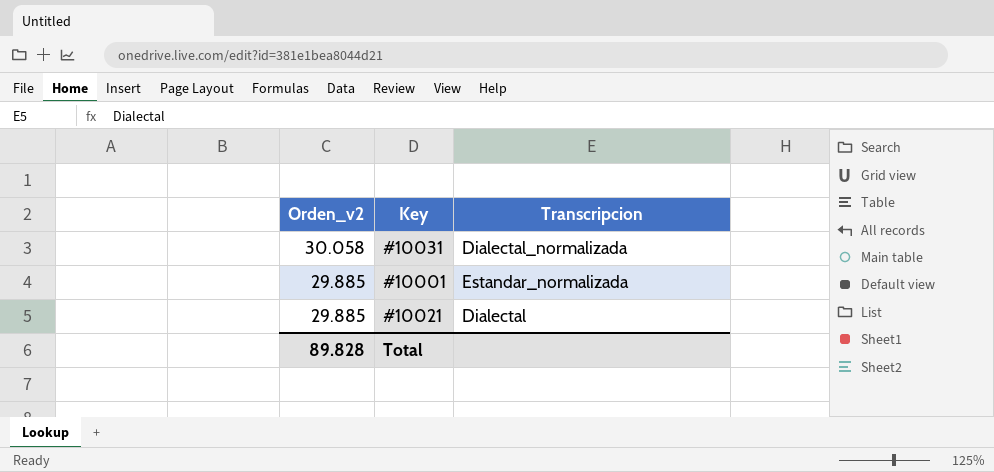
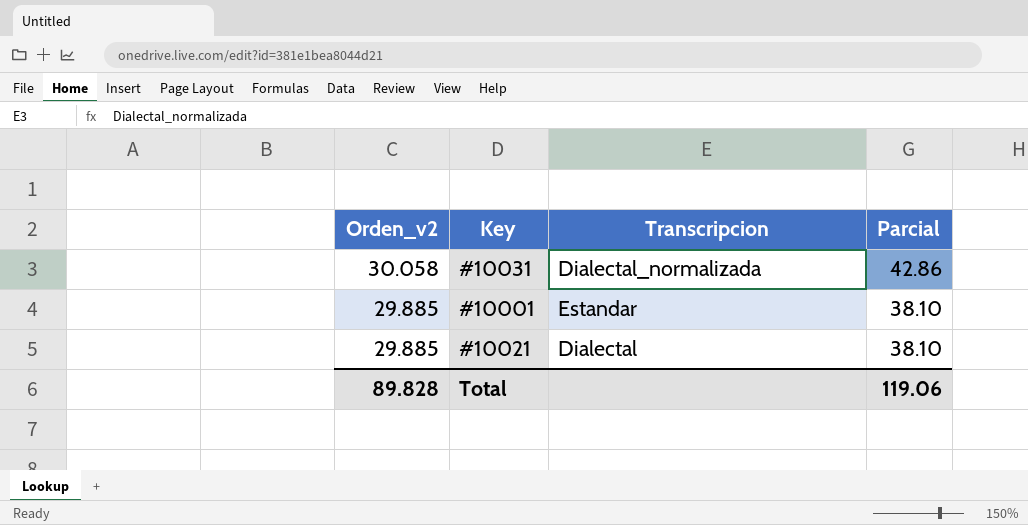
column Parcial | position: none -> 4
#10001 | Transcripcion: Estandar_normalizada -> Estandar

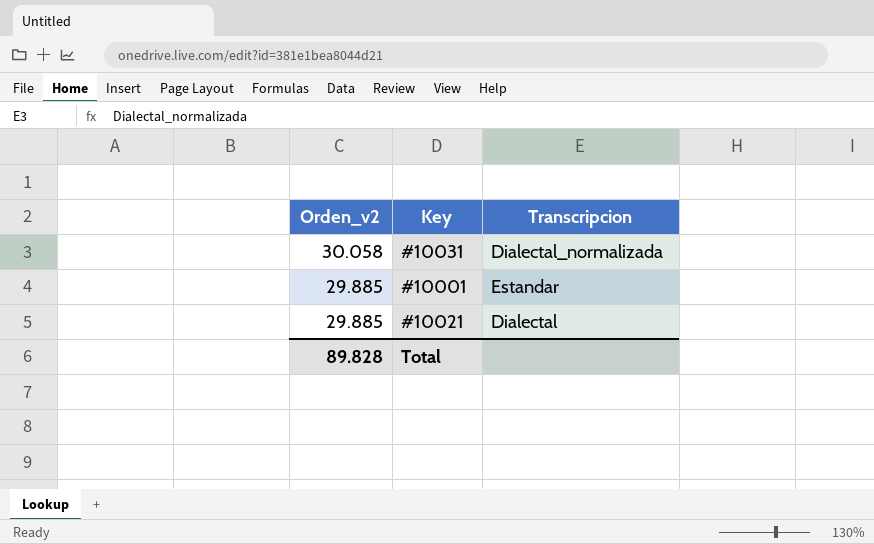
column Parcial | position: 4 -> none

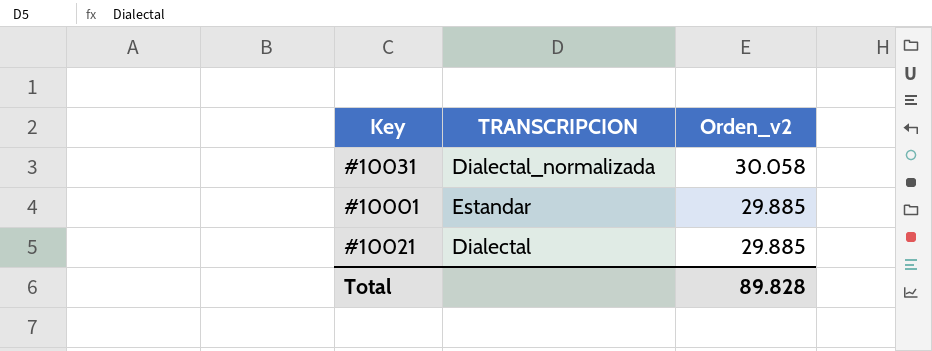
column name: Transcripcion -> TRANSCRIPCION
column Orden_v2 | position: 1 -> 3

